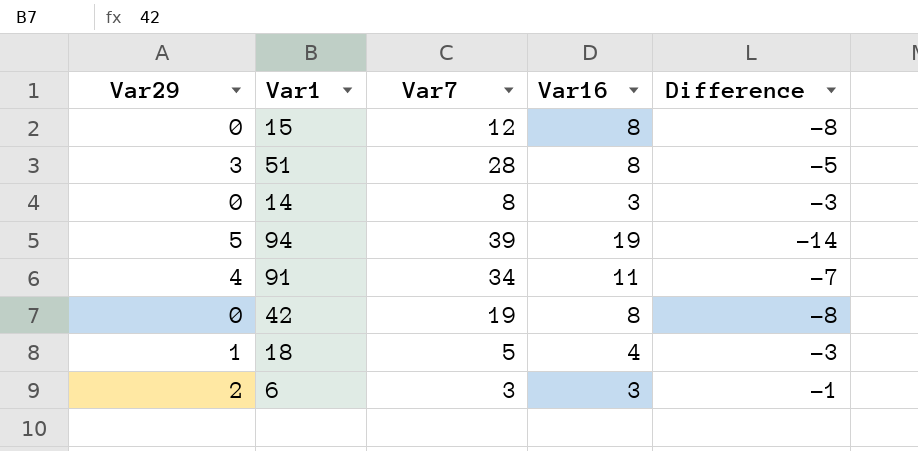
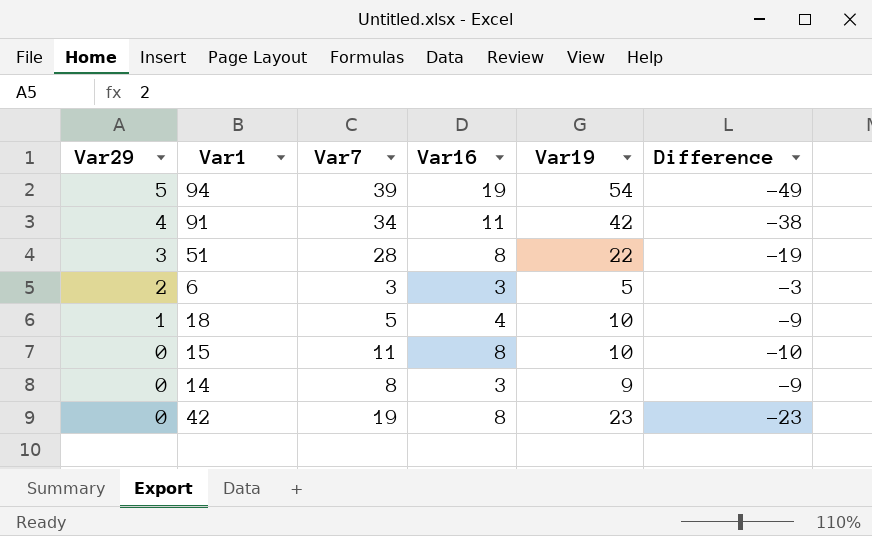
row order: none -> Var29 descending
column Var19 | position: none -> 5
column Difference | formula: [Var29] - [Var16] -> [Var29] - [Var19]
15 | Var7: 12 -> 11

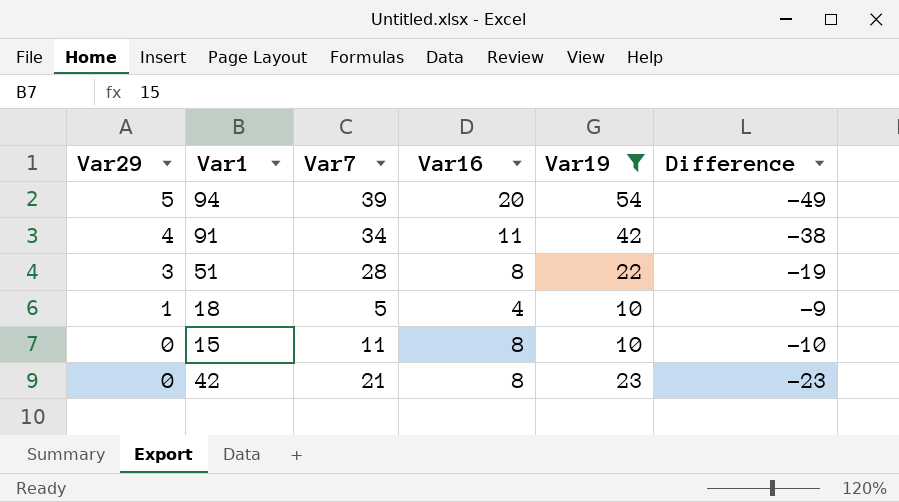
filter: none -> Var19 >= 10
94 | Var16: 19 -> 20
42 | Var7: 19 -> 21

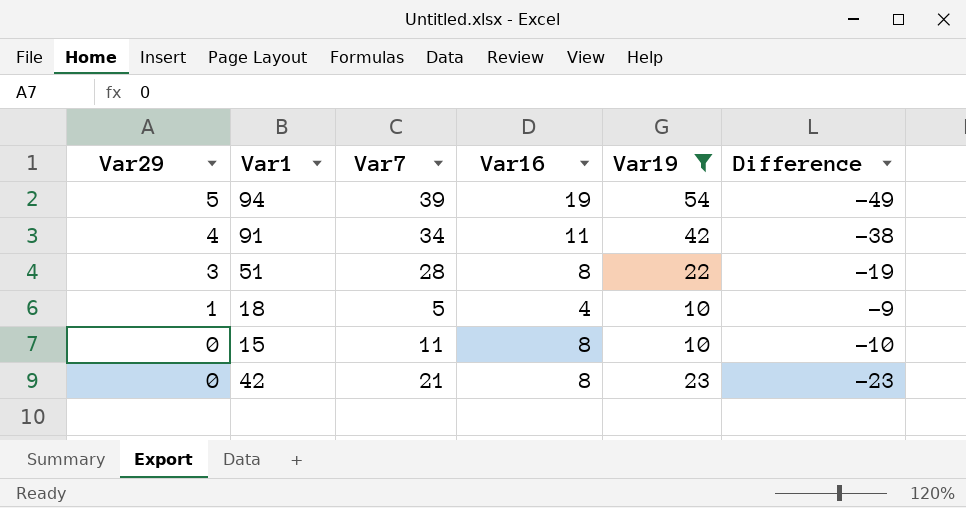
94 | Var16: 20 -> 19

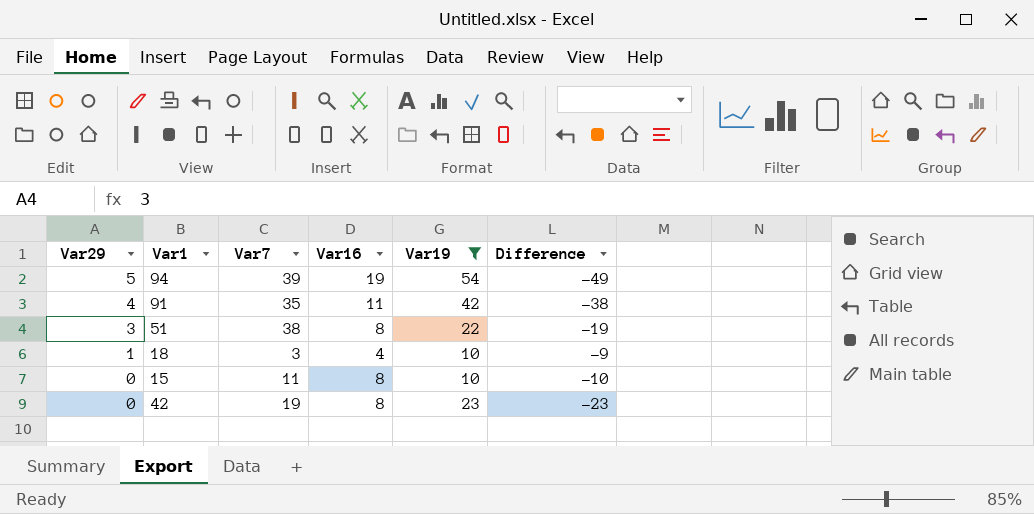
91 | Var7: 34 -> 35
51 | Var7: 28 -> 38
18 | Var7: 5 -> 3
42 | Var7: 21 -> 19

